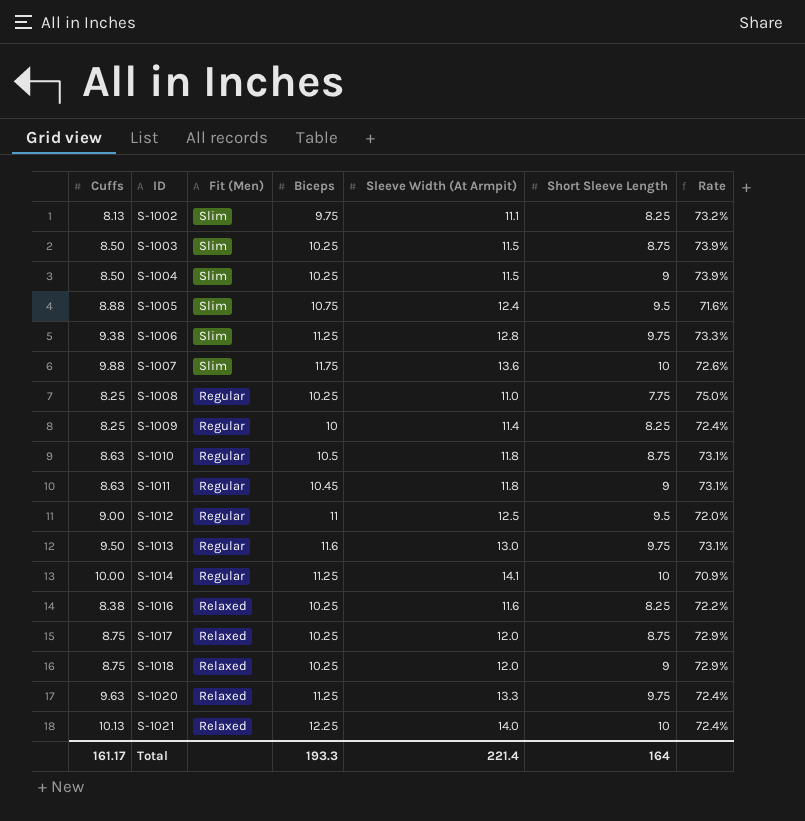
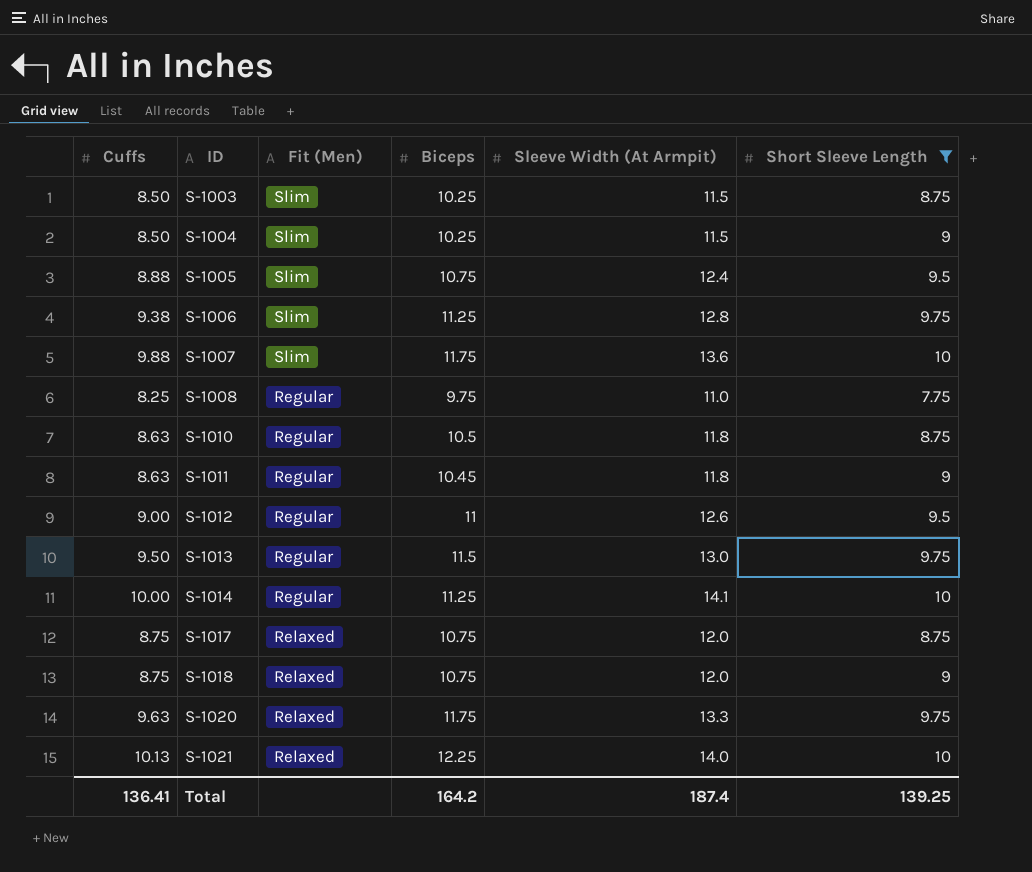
filter: none -> Short Sleeve Length != 8.25
column Rate | formula: [Cuffs] / [Sleeve Width (At Armpit)] -> none
S-1008 | Biceps: 10.25 -> 9.75
S-1012 | Sleeve Width (At Armpit): 12.5 -> 12.6
S-1013 | Biceps: 11.6 -> 11.5
S-1017 | Biceps: 10.25 -> 10.75
S-1018 | Biceps: 10.25 -> 10.75
S-1020 | Biceps: 11.25 -> 11.75
Total | Cuffs: 161.17 -> 136.41
Total | Biceps: 193.3 -> 164.2
Total | Sleeve Width (At Armpit): 221.4 -> 187.4
Total | Short Sleeve Length: 164 -> 139.25

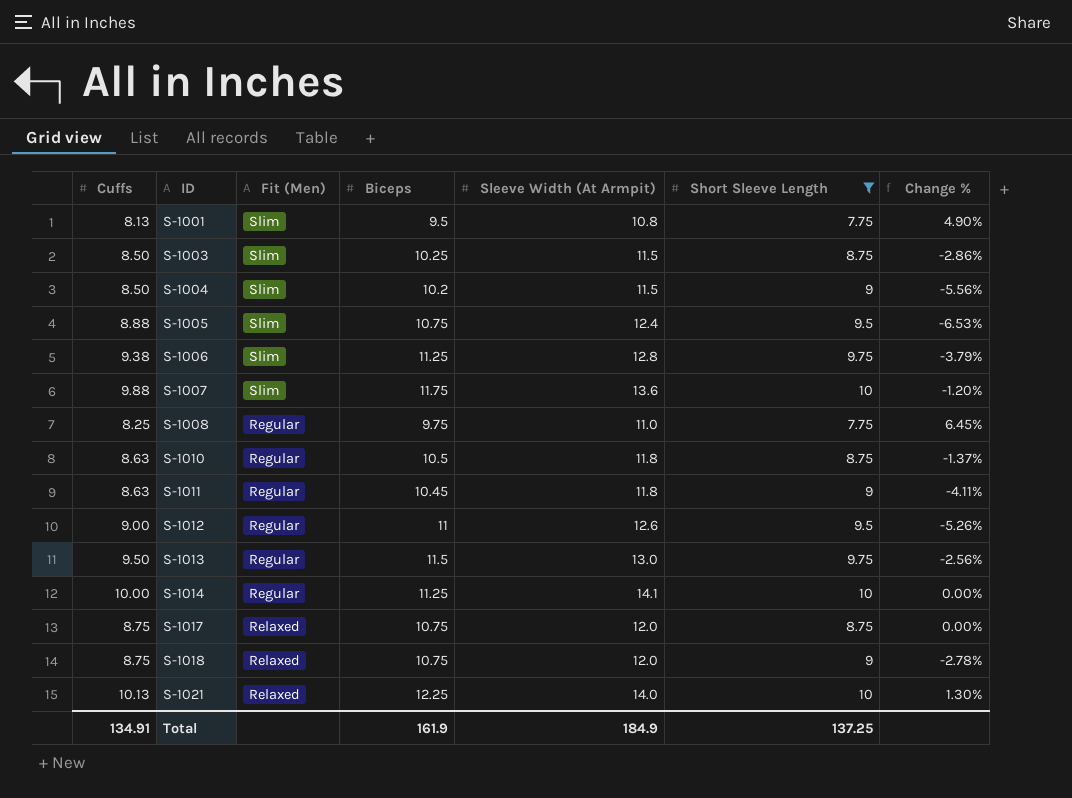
column Change % | formula: none -> ([Cuffs] - [Short Sleeve Length]) / [Short Sleeve Length]
row S-1020: 9.63 | Relaxed | 11.75 | 13.3 | 9.75 -> none
row S-1001: none -> 8.13 | Slim | 9.5 | 10.8 | 7.75 | 4.90%
S-1004 | Biceps: 10.25 -> 10.2
Total | Cuffs: 136.41 -> 134.91
Total | Biceps: 164.2 -> 161.9
Total | Sleeve Width (At Armpit): 187.4 -> 184.9
Total | Short Sleeve Length: 139.25 -> 137.25

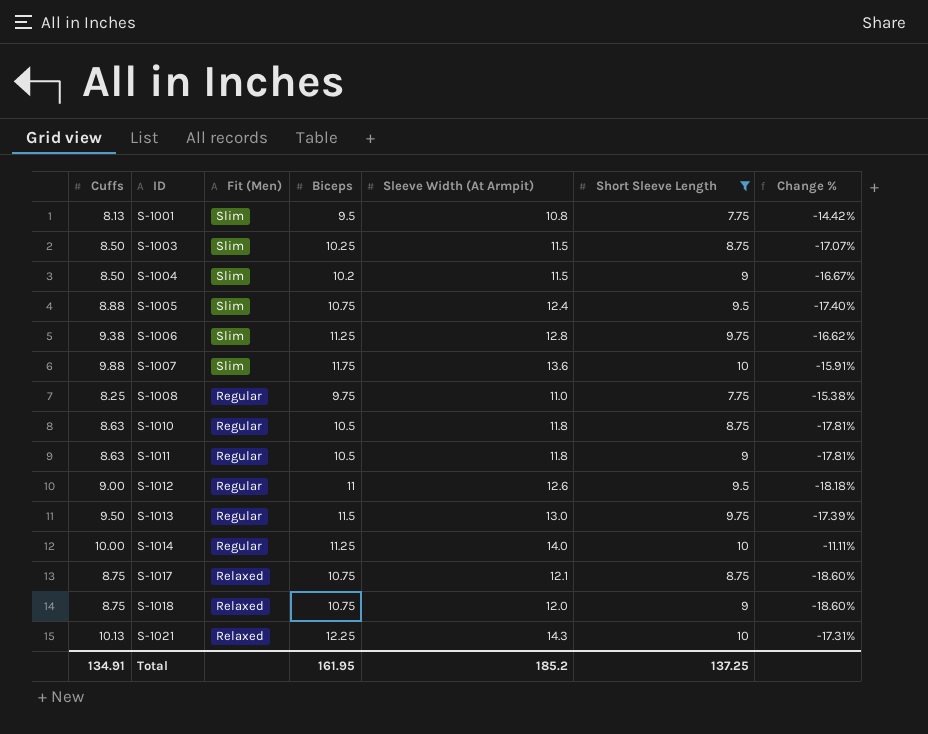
column Change % | formula: ([Cuffs] - [Short Sleeve Length]) / [Short Sleeve Length] -> ([Cuffs] - [Biceps]) / [Biceps]
S-1011 | Biceps: 10.45 -> 10.5
S-1014 | Sleeve Width (At Armpit): 14.1 -> 14.0
S-1017 | Sleeve Width (At Armpit): 12.0 -> 12.1
S-1021 | Sleeve Width (At Armpit): 14.0 -> 14.3
Total | Biceps: 161.9 -> 161.95
Total | Sleeve Width (At Armpit): 184.9 -> 185.2

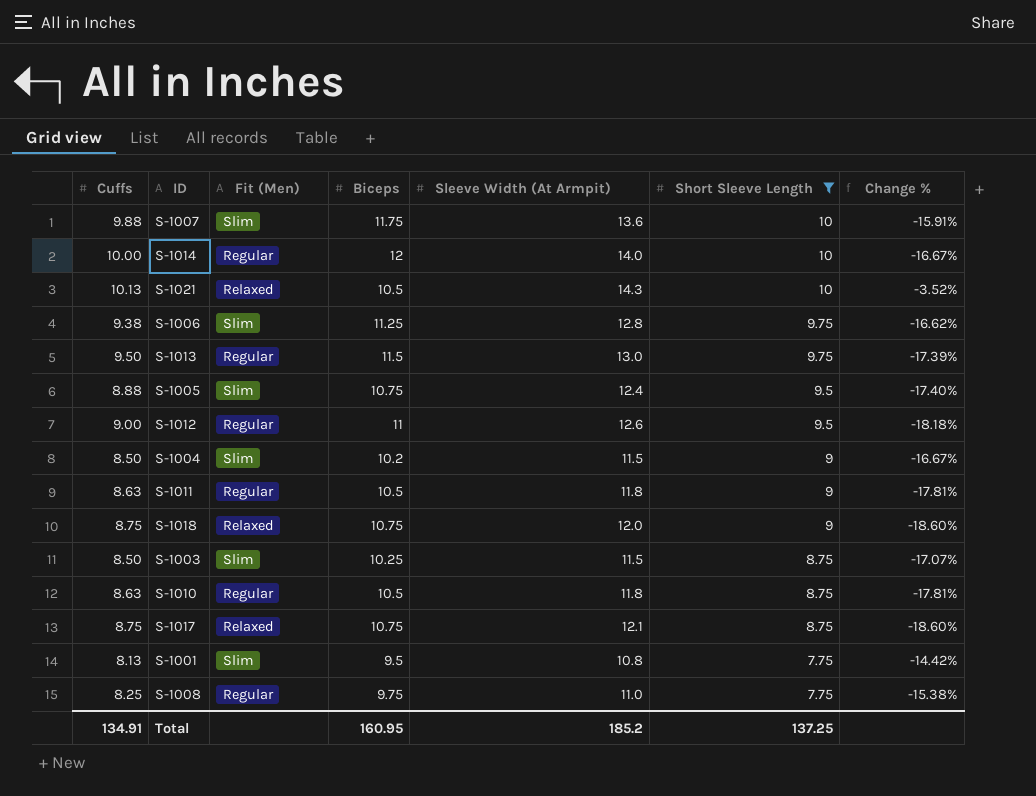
row order: ID ascending -> Short Sleeve Length descending
S-1014 | Biceps: 11.25 -> 12
S-1014 | Change %: -11.11% -> -16.67%
S-1021 | Biceps: 12.25 -> 10.5
S-1021 | Change %: -17.31% -> -3.52%
Total | Biceps: 161.95 -> 160.95

